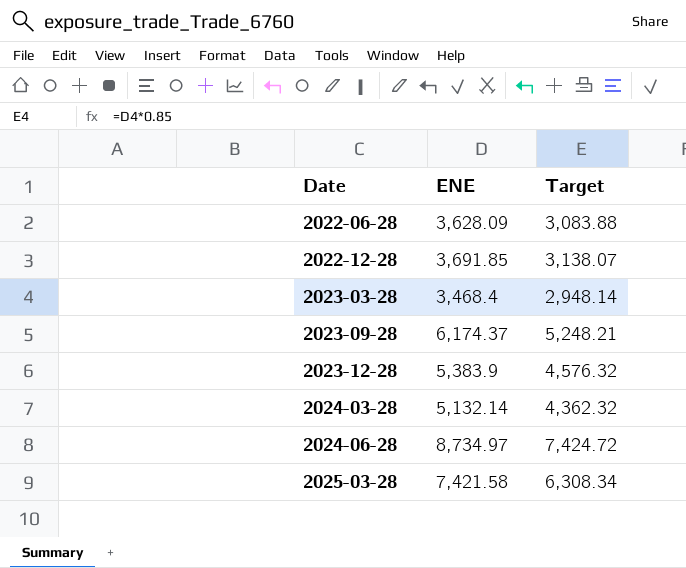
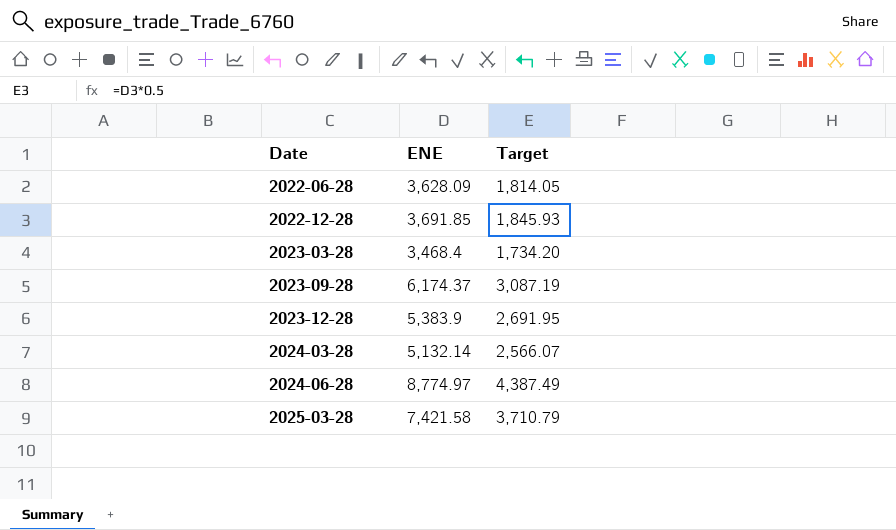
column Target | formula: [ENE] * 0.85 -> [ENE] * 0.5
2024-06-28 | ENE: 8,734.97 -> 8,774.97

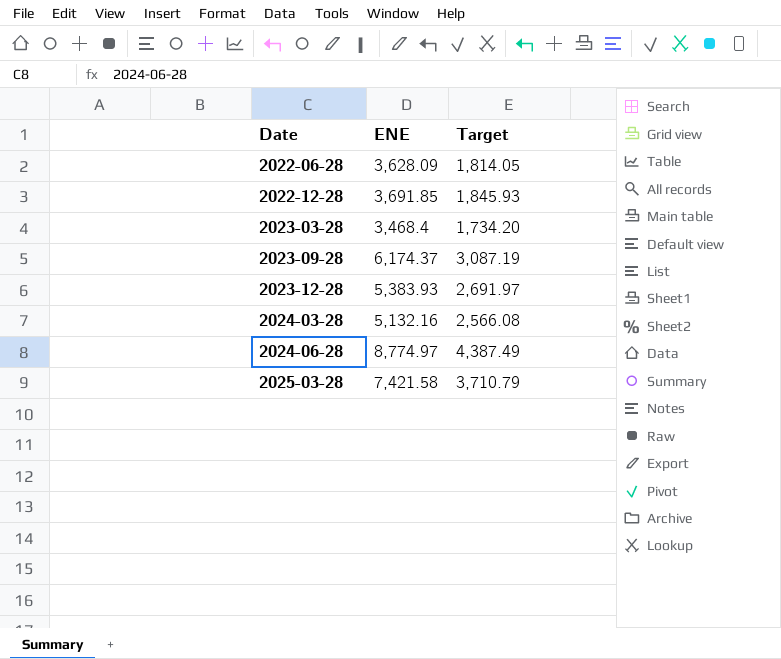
2023-12-28 | ENE: 5,383.9 -> 5,383.93
2023-12-28 | Target: 2,691.95 -> 2,691.97
2024-03-28 | ENE: 5,132.14 -> 5,132.16
2024-03-28 | Target: 2,566.07 -> 2,566.08

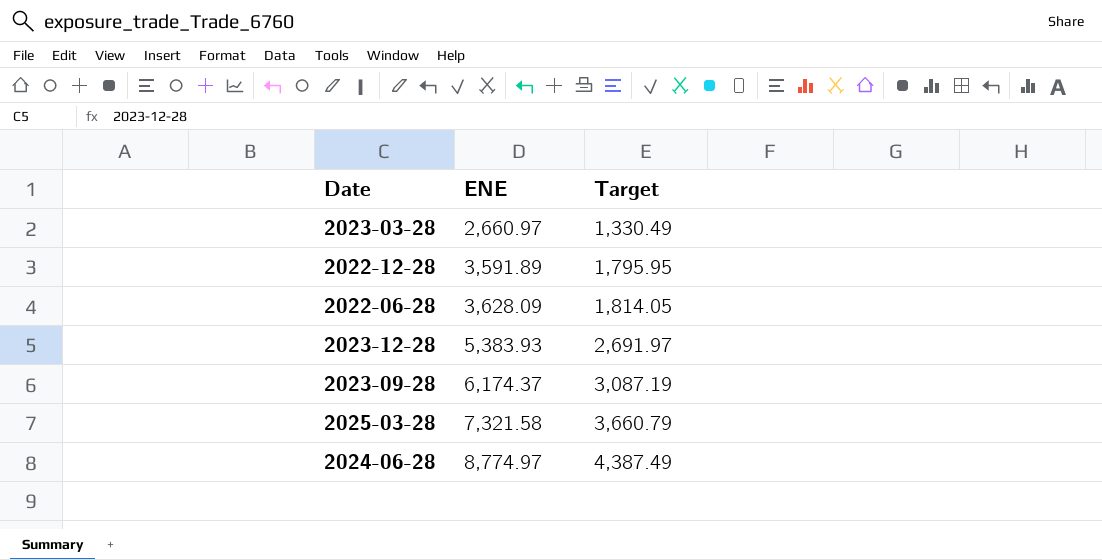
row order: Date ascending -> ENE ascending
row 2024-03-28: 5,132.16 | 2,566.08 -> none
2023-03-28 | ENE: 3,468.4 -> 2,660.97
2023-03-28 | Target: 1,734.20 -> 1,330.49
2022-12-28 | ENE: 3,691.85 -> 3,591.89
2022-12-28 | Target: 1,845.93 -> 1,795.95
2025-03-28 | ENE: 7,421.58 -> 7,321.58
2025-03-28 | Target: 3,710.79 -> 3,660.79

